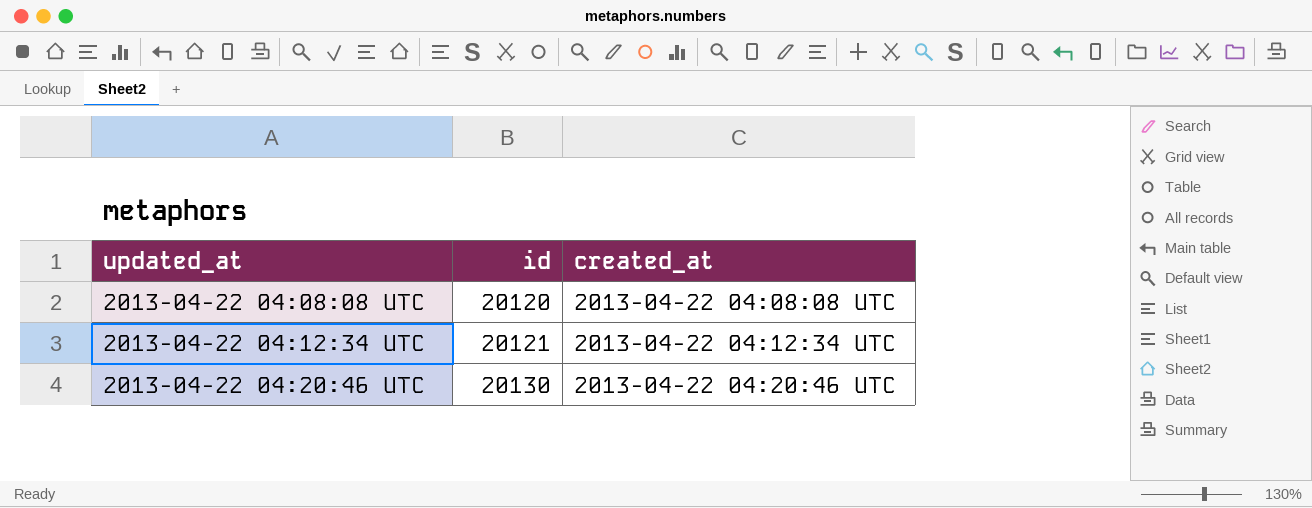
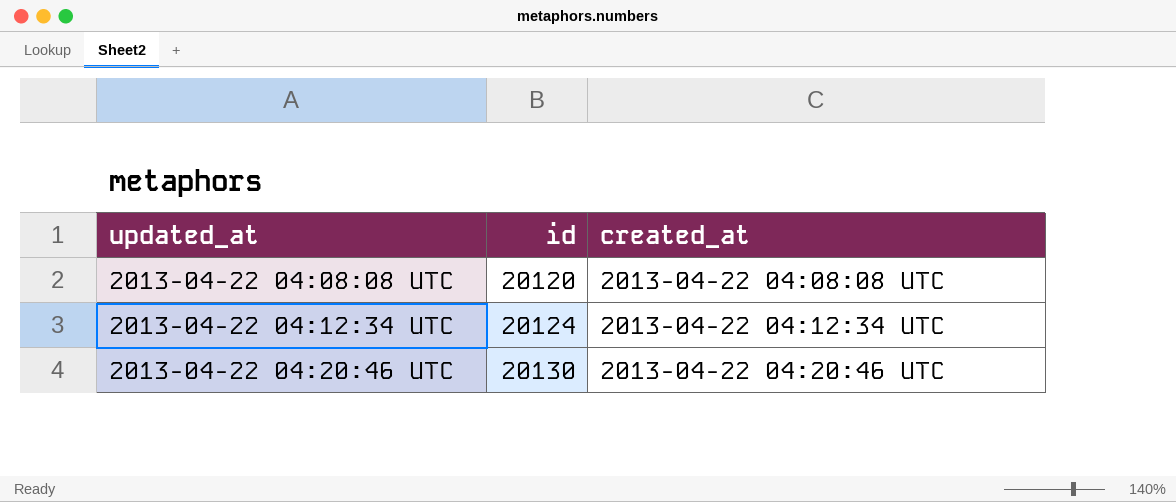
2013-04-22 04:12:34 UTC | id: 20121 -> 20124

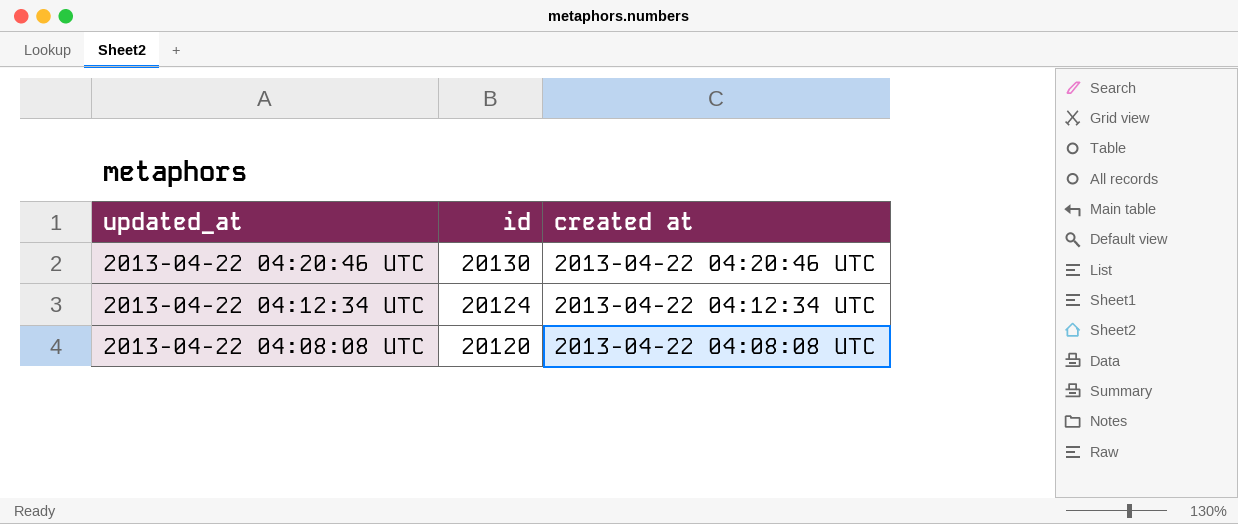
row order: updated_at ascending -> updated_at descending
column name: created_at -> created at

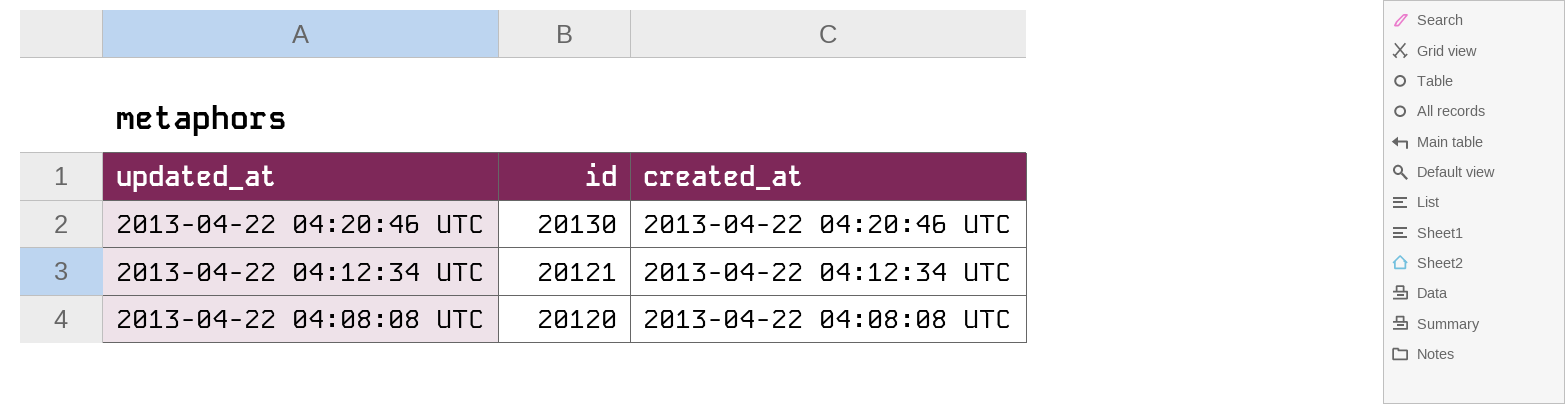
column name: created at -> created_at
2013-04-22 04:12:34 UTC | id: 20124 -> 20121

